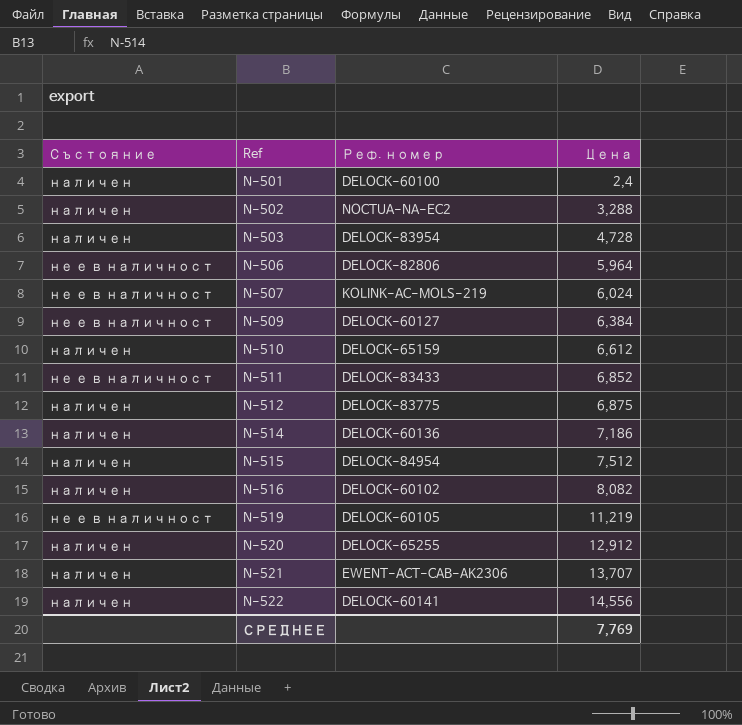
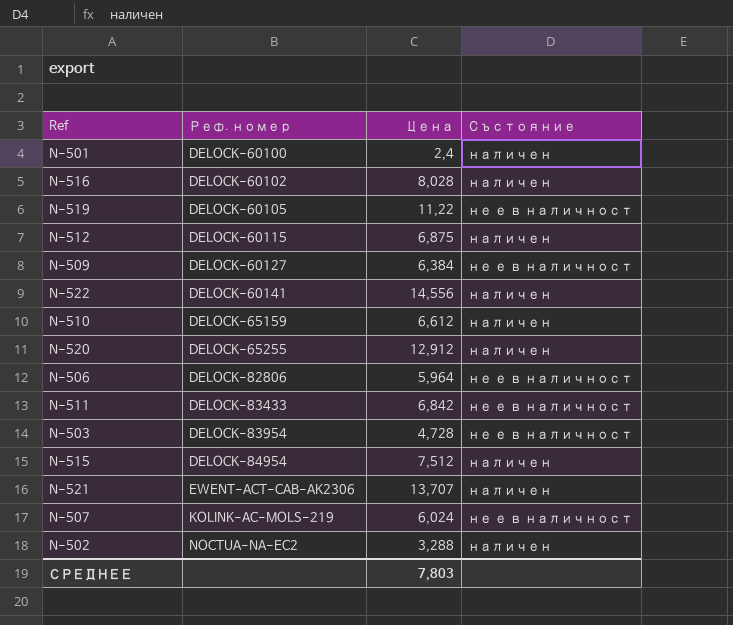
row order: Ref ascending -> Реф. номер ascending
column Състояние | position: 1 -> 4
row N-514: наличен | DELOCK-60136 | 7,186 -> none
N-516 | Цена: 8,082 -> 8,028
N-519 | Цена: 11,219 -> 11,22
N-512 | Реф. номер: DELOCK-83775 -> DELOCK-60115
N-511 | Цена: 6,852 -> 6,842
N-503 | Състояние: наличен -> не е в наличност
СРЕДНЕЕ | Цена: 7,769 -> 7,803

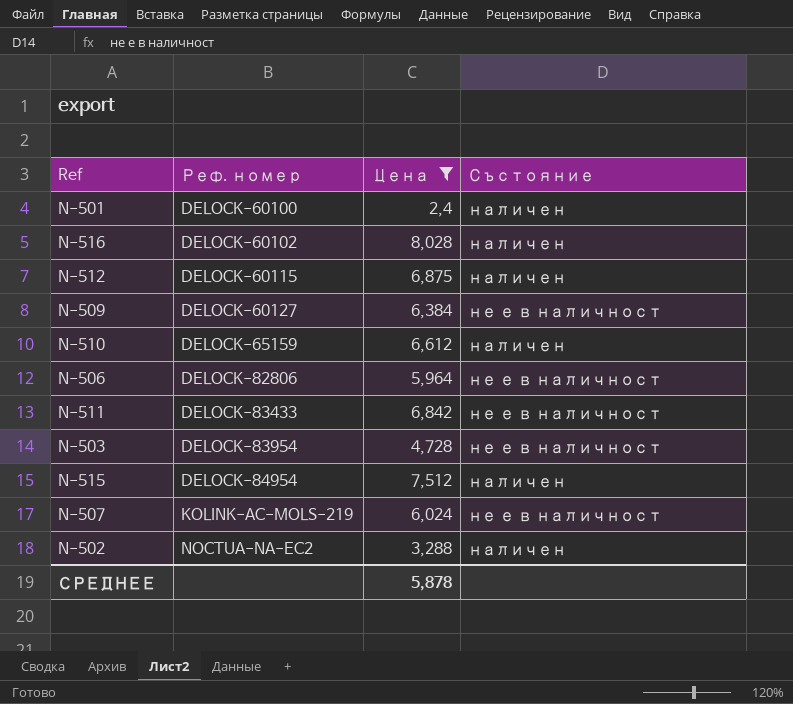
filter: none -> Цена <= 8,028
СРЕДНЕЕ | Цена: 7,803 -> 5,878

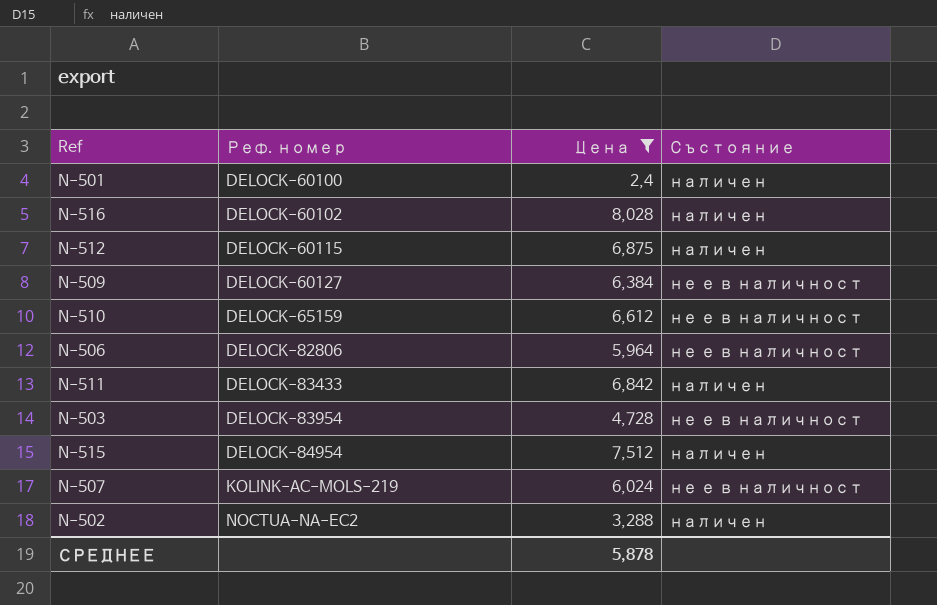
N-510 | Състояние: наличен -> не е в наличност
N-511 | Състояние: не е в наличност -> наличен

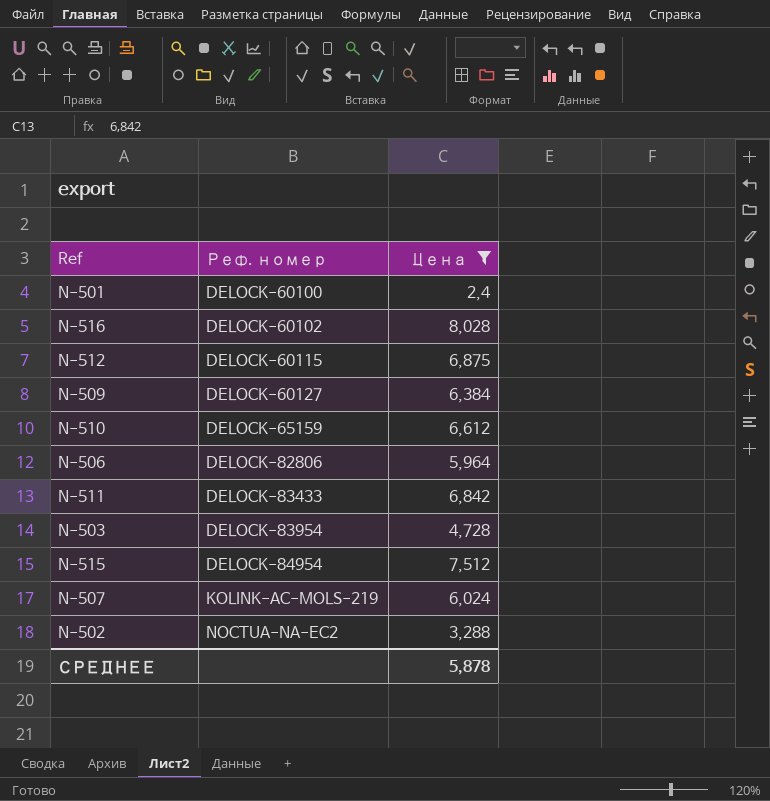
column Състояние | position: 4 -> none

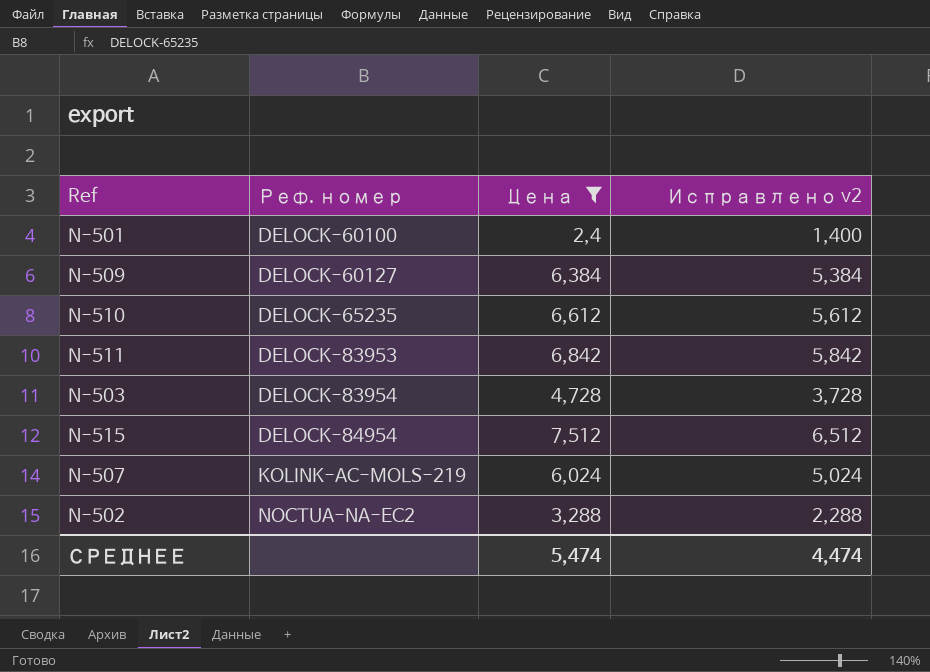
column Исправлено v2 | formula: none -> [Цена] - 1
row N-516: DELOCK-60102 | 8,028 -> none
row N-512: DELOCK-60115 | 6,875 -> none
row N-506: DELOCK-82806 | 5,964 -> none
N-510 | Реф. номер: DELOCK-65159 -> DELOCK-65235
N-511 | Реф. номер: DELOCK-83433 -> DELOCK-83953
СРЕДНЕЕ | Цена: 5,878 -> 5,474

